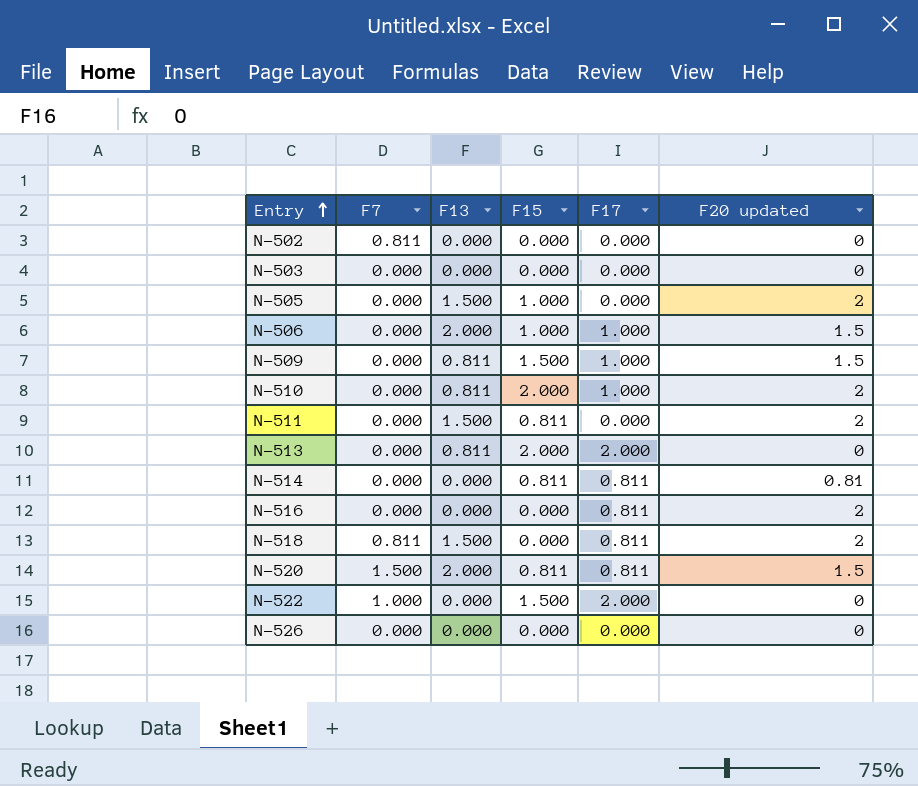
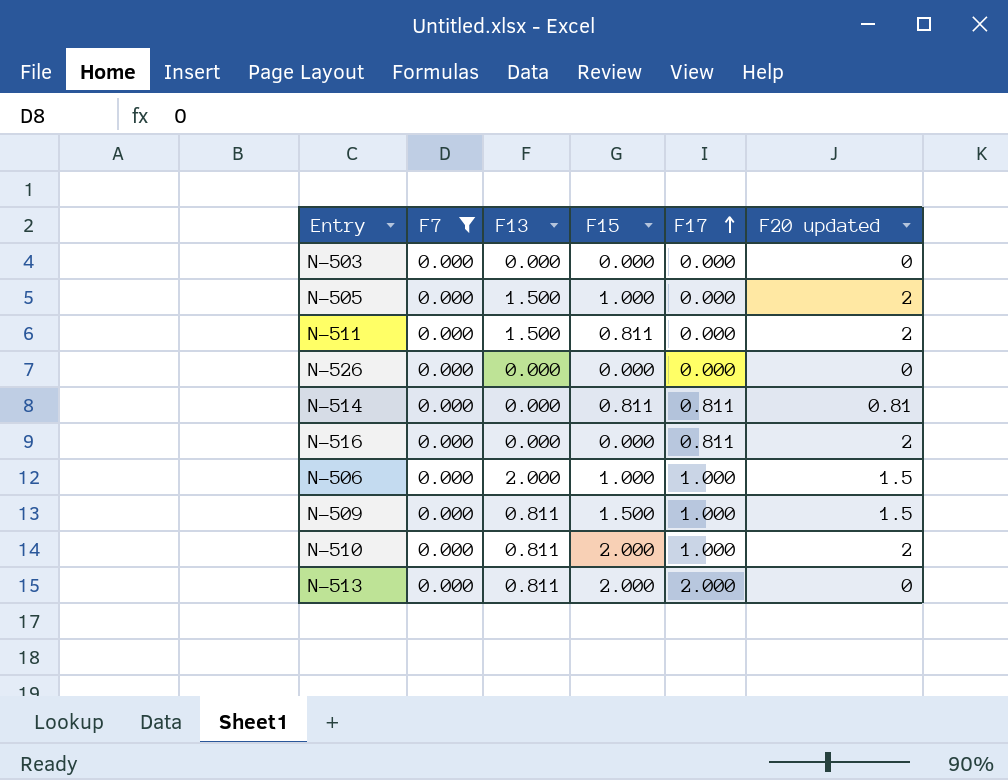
filter: none -> F7 = 0.000
row order: Entry ascending -> F17 ascending

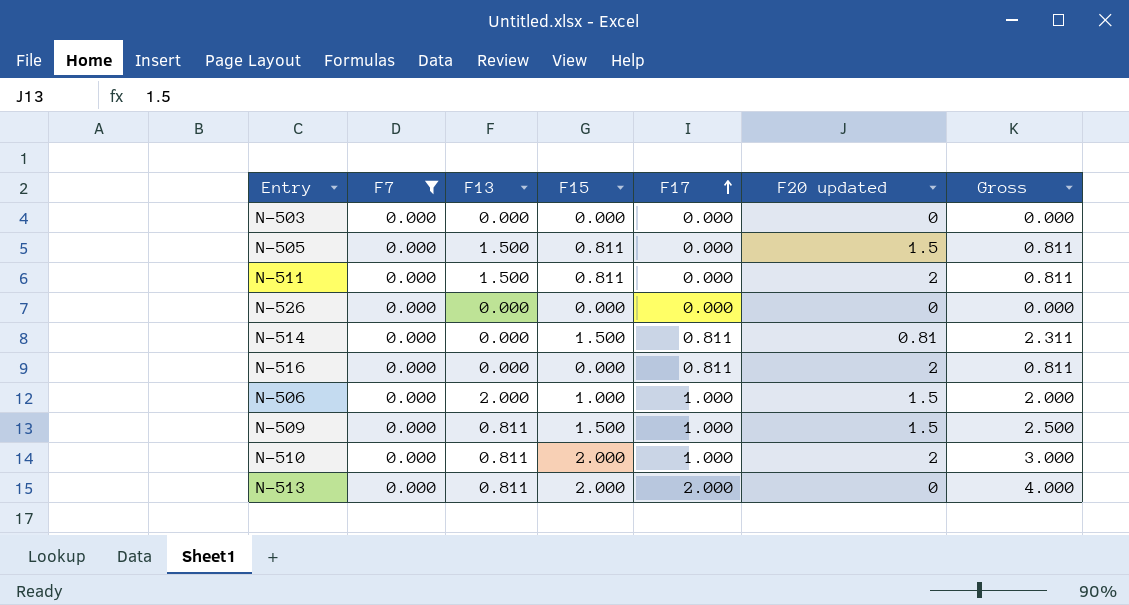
column Gross | formula: none -> [F15] + [F17]
N-505 | F15: 1.000 -> 0.811
N-505 | F20 updated: 2 -> 1.5
N-514 | F15: 0.811 -> 1.500

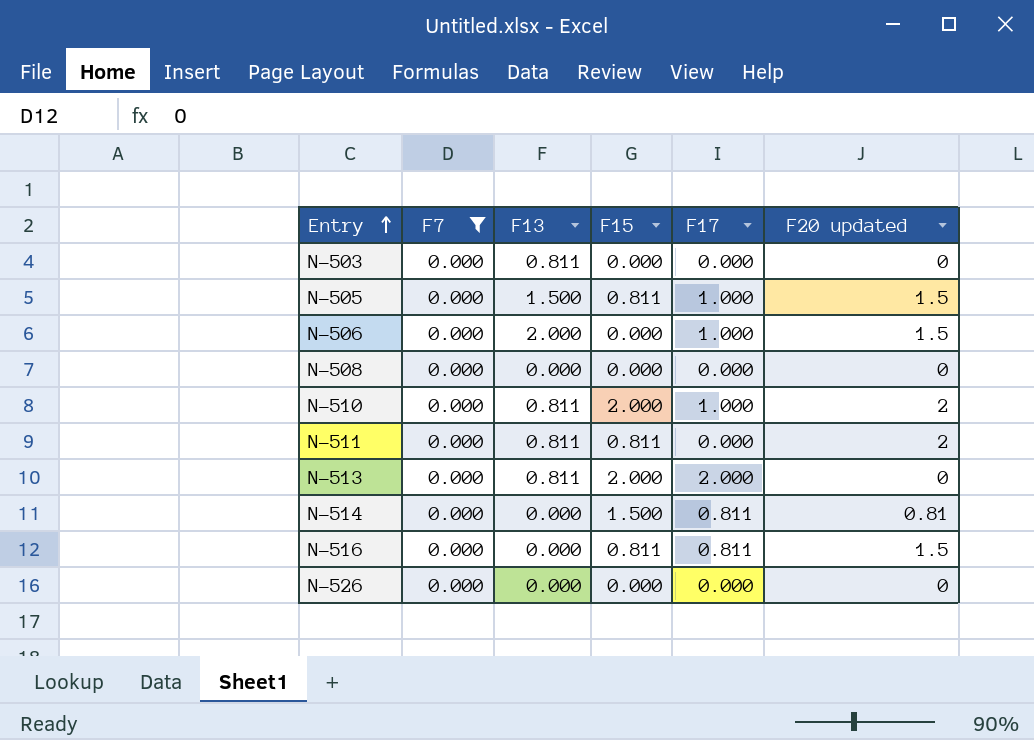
row order: F17 ascending -> Entry ascending
column Gross | formula: [F15] + [F17] -> none
row N-509: 0.000 | 0.811 | 1.500 | 1.000 | 1.5 | 2.500 -> none
N-503 | F13: 0.000 -> 0.811
N-505 | F17: 0.000 -> 1.000
N-506 | F15: 1.000 -> 0.000
row N-508: none -> 0.000 | 0.000 | 0.000 | 0.000 | 0
N-511 | F13: 1.500 -> 0.811
N-516 | F15: 0.000 -> 0.811
N-516 | F20 updated: 2 -> 1.5

